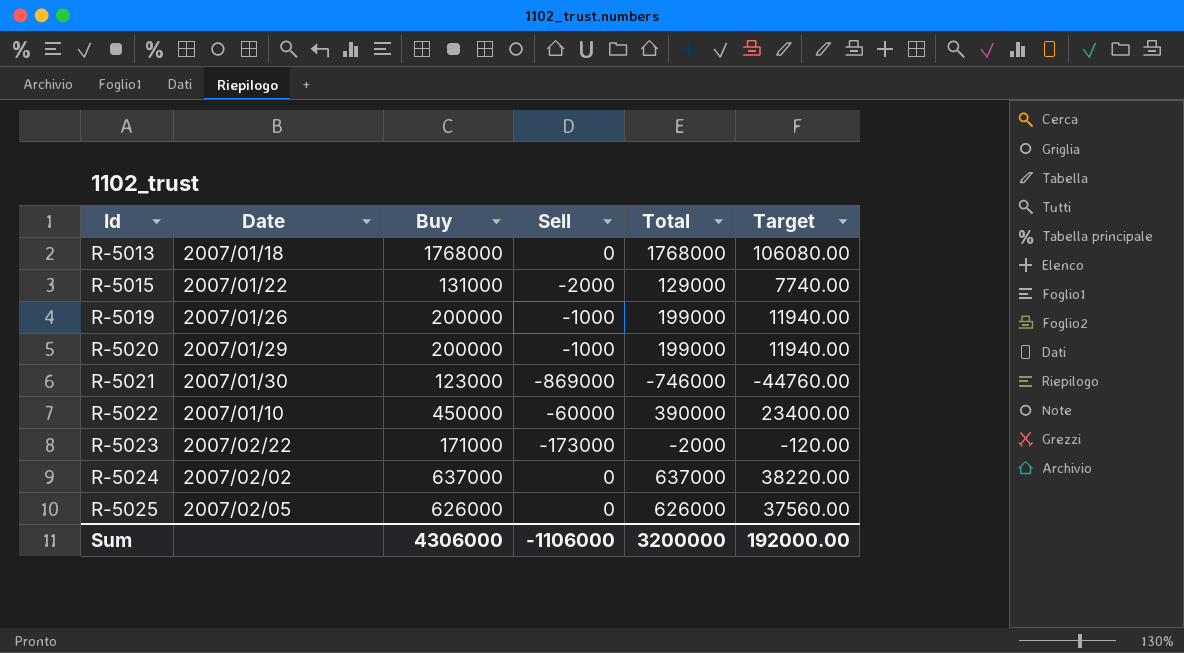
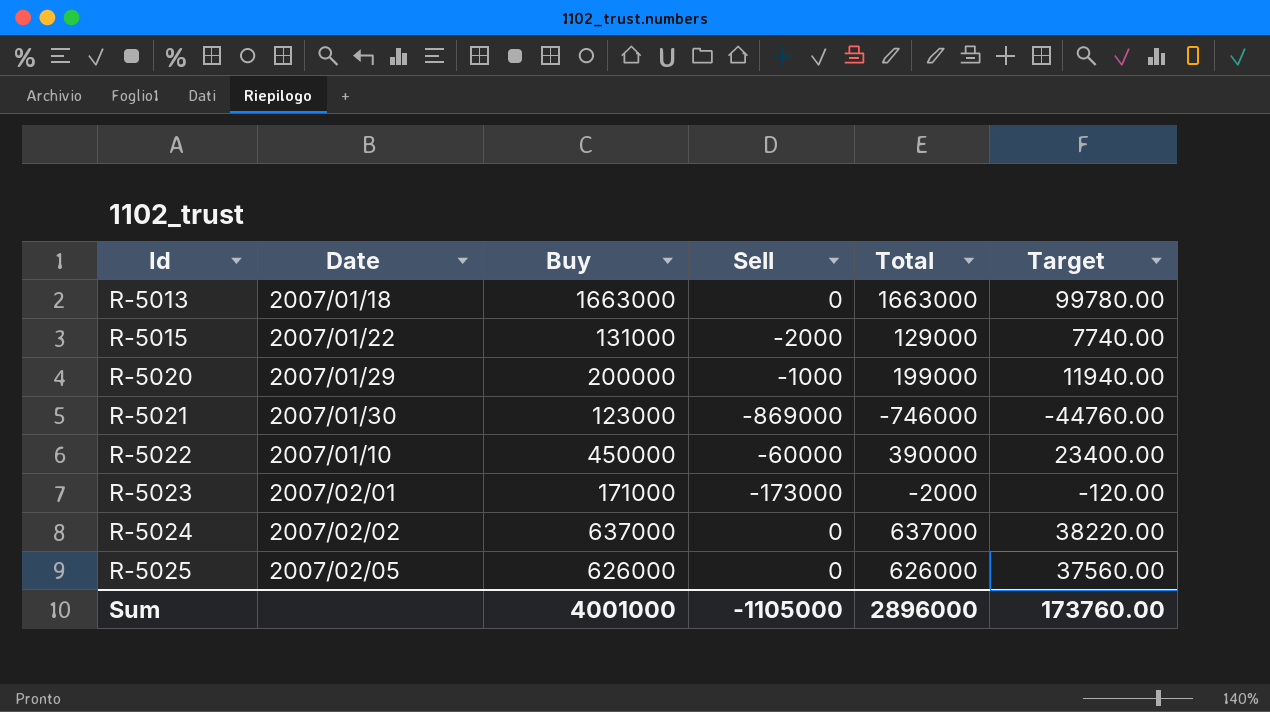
row R-5019: 2007/01/26 | 200000 | -1000 | 199000 | 11940.00 -> none
R-5013 | Buy: 1768000 -> 1663000
R-5013 | Total: 1768000 -> 1663000
R-5013 | Target: 106080.00 -> 99780.00
R-5023 | Date: 2007/02/22 -> 2007/02/01
Sum | Buy: 4306000 -> 4001000
Sum | Sell: -1106000 -> -1105000
Sum | Total: 3200000 -> 2896000
Sum | Target: 192000.00 -> 173760.00

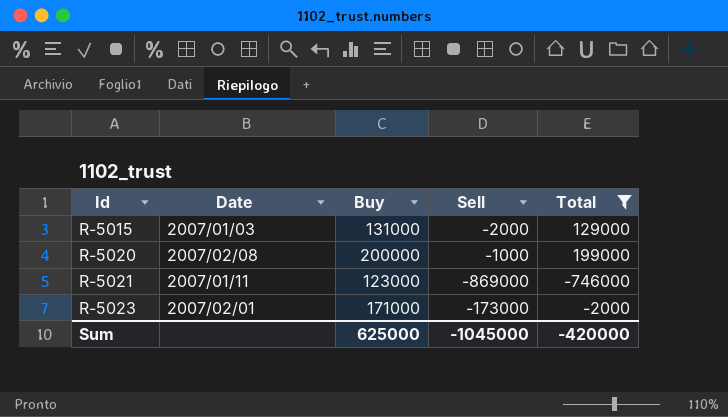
filter: none -> Total <= 199000
column Target | formula: [Total] * 0.06 -> none
R-5015 | Date: 2007/01/22 -> 2007/01/03
R-5020 | Date: 2007/01/29 -> 2007/02/08
R-5021 | Date: 2007/01/30 -> 2007/01/11
Sum | Buy: 4001000 -> 625000
Sum | Sell: -1105000 -> -1045000
Sum | Total: 2896000 -> -420000

